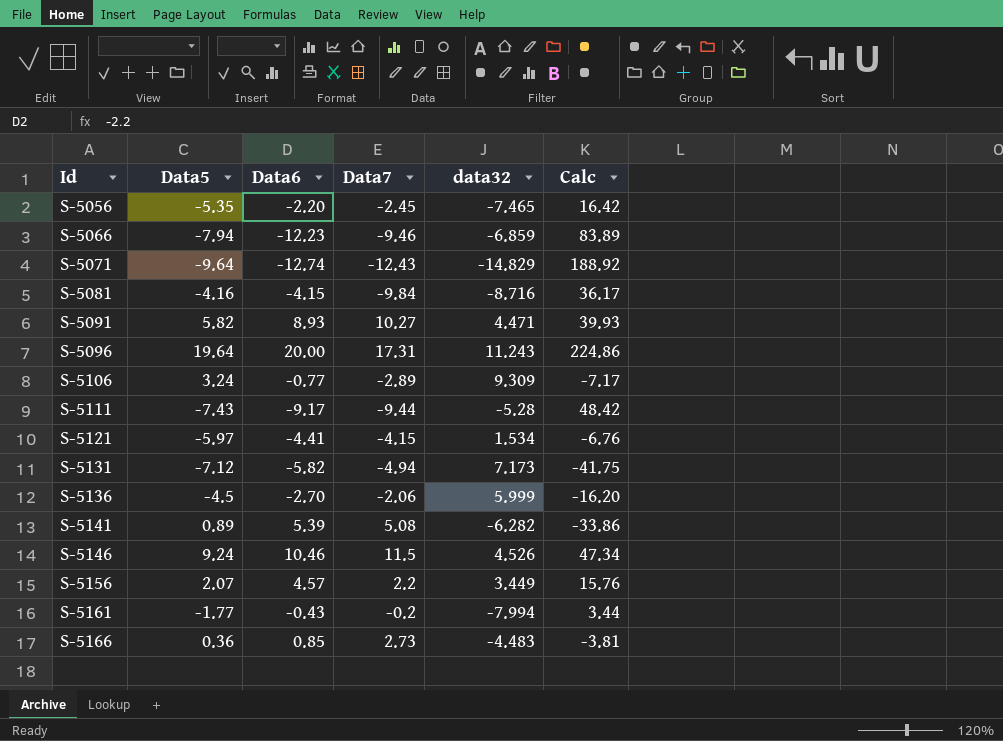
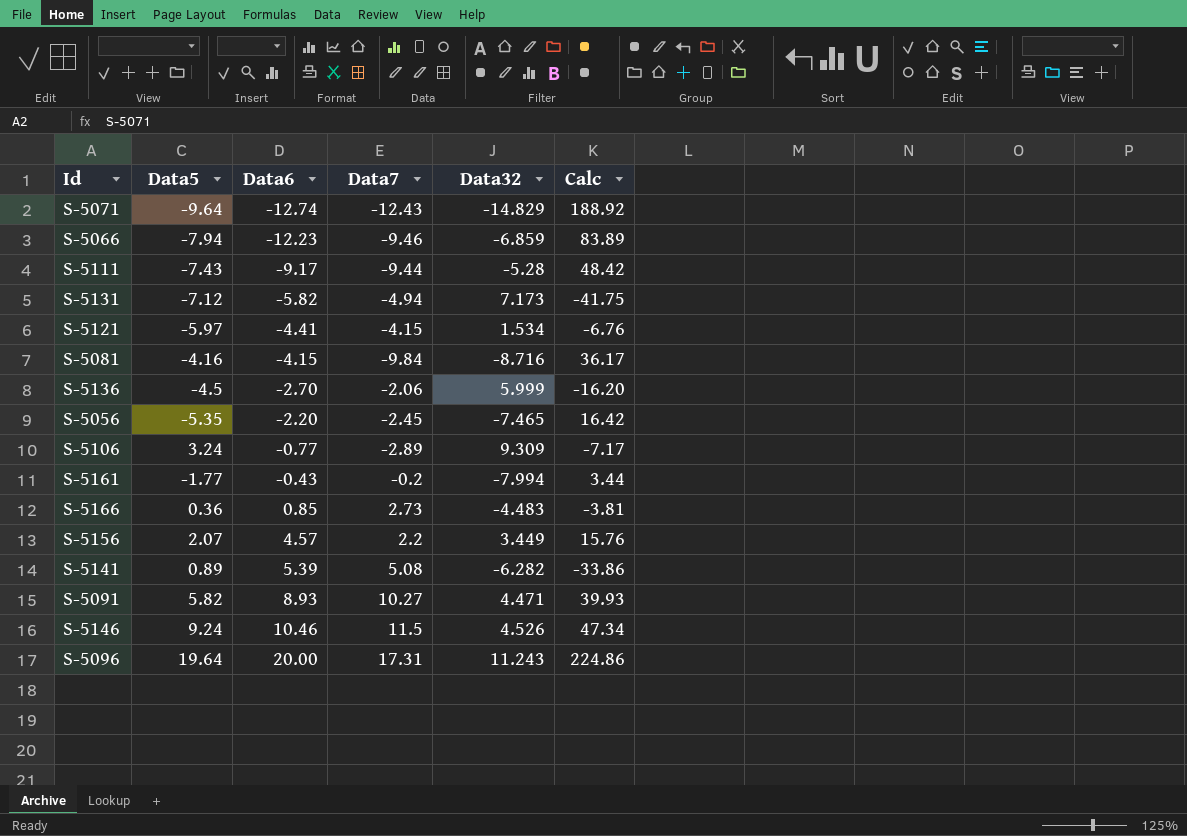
row order: Id ascending -> Data6 ascending
column name: data32 -> Data32

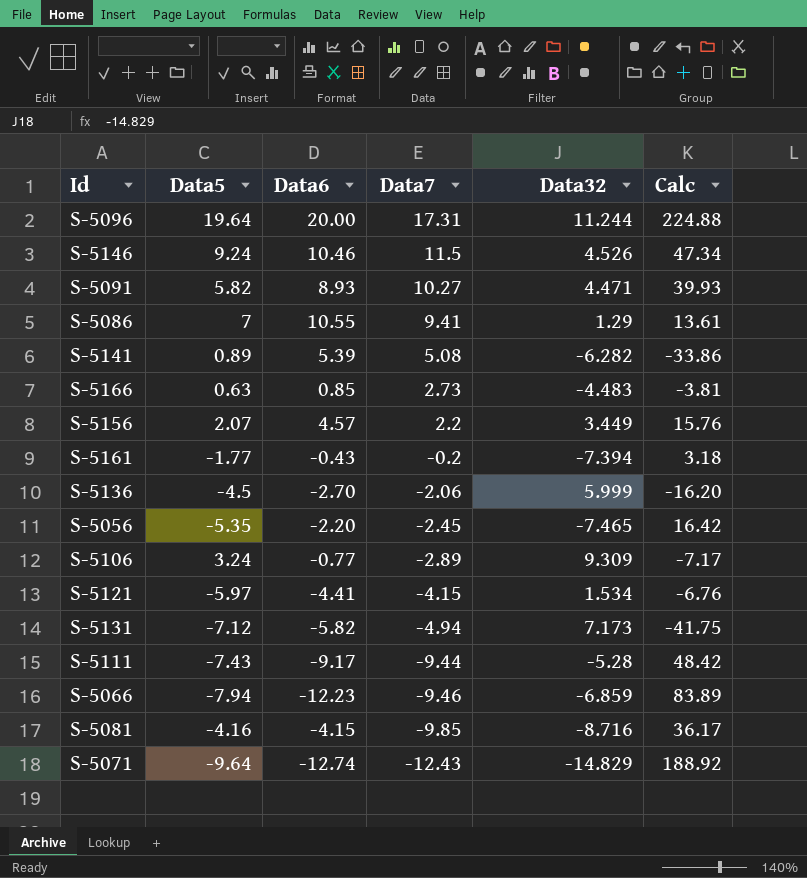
row order: Data6 ascending -> Data7 descending
S-5096 | Data32: 11.243 -> 11.244
S-5096 | Calc: 224.86 -> 224.88
row S-5086: none -> 7 | 10.55 | 9.41 | 1.29 | 13.61
S-5166 | Data5: 0.36 -> 0.63
S-5161 | Data32: -7.994 -> -7.394
S-5161 | Calc: 3.44 -> 3.18
S-5081 | Data7: -9.84 -> -9.85

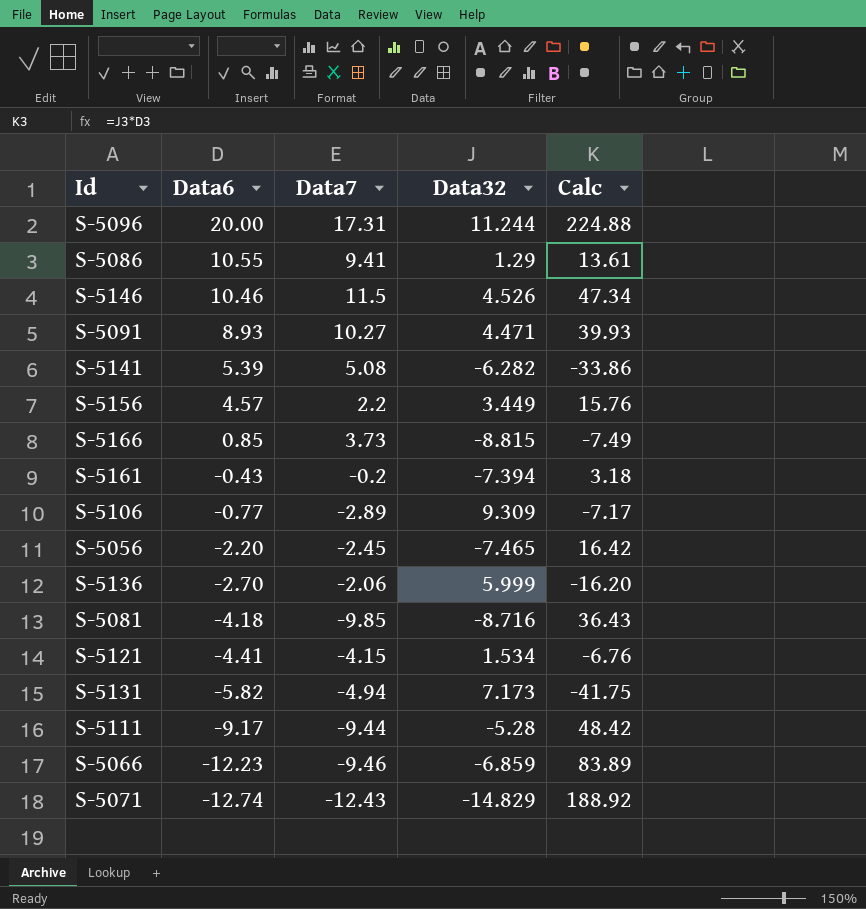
row order: Data7 descending -> Data6 descending
column Data5 | position: 2 -> none
S-5166 | Data7: 2.73 -> 3.73
S-5166 | Data32: -4.483 -> -8.815
S-5166 | Calc: -3.81 -> -7.49
S-5081 | Data6: -4.15 -> -4.18
S-5081 | Calc: 36.17 -> 36.43

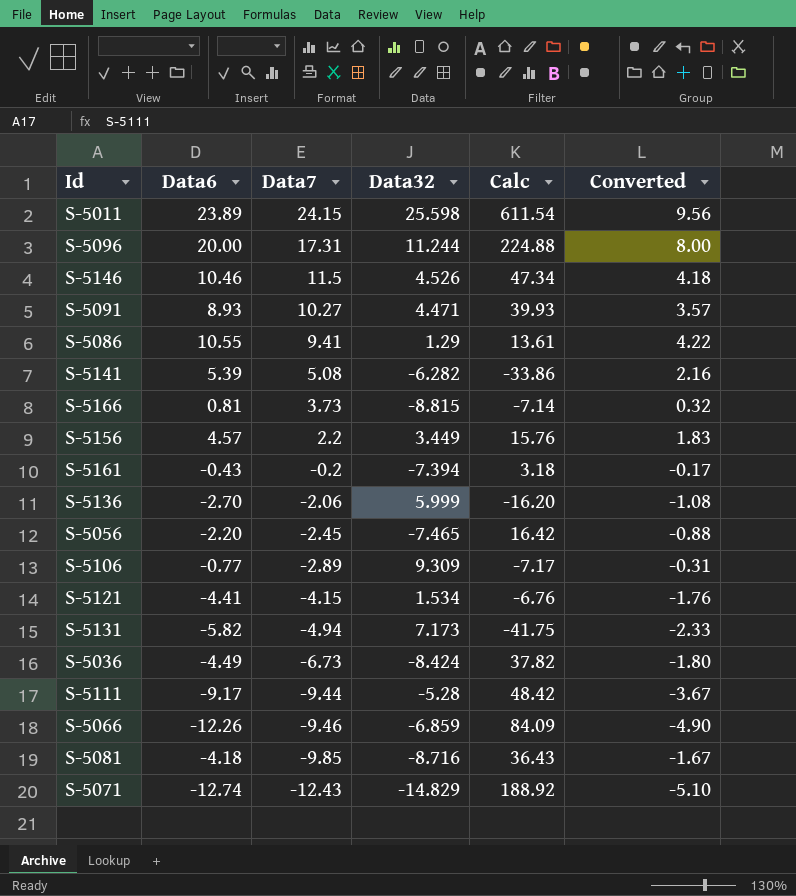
row order: Data6 descending -> Data7 descending
column Converted | formula: none -> [Data6] * 0.4
row S-5011: none -> 23.89 | 24.15 | 25.598 | 611.54 | 9.56
S-5166 | Data6: 0.85 -> 0.81
S-5166 | Calc: -7.49 -> -7.14
row S-5036: none -> -4.49 | -6.73 | -8.424 | 37.82 | -1.80
S-5066 | Data6: -12.23 -> -12.26
S-5066 | Calc: 83.89 -> 84.09

